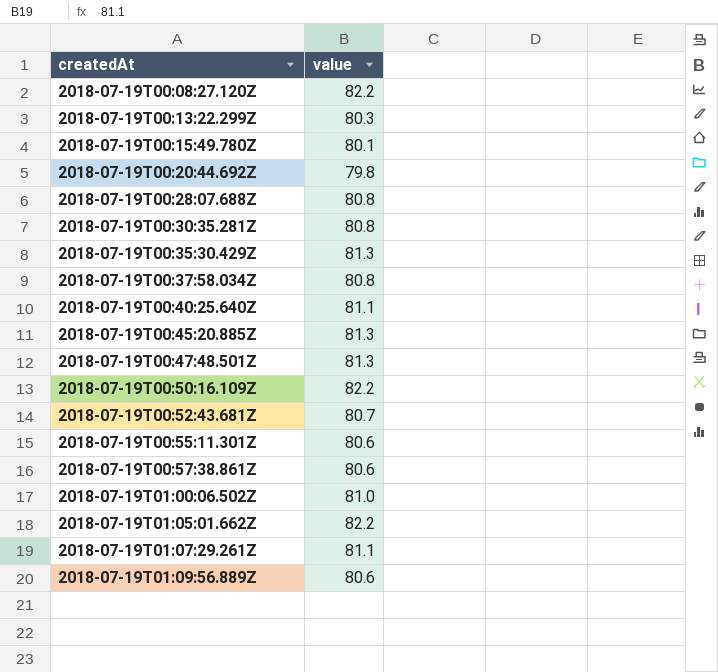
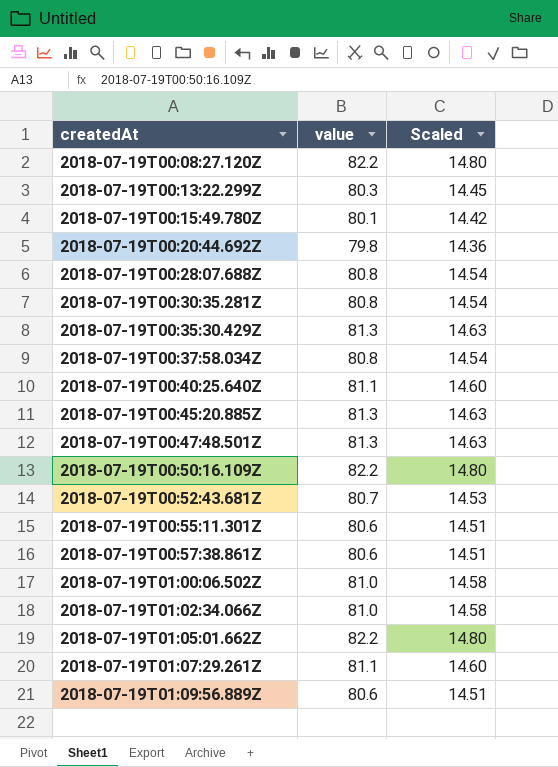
column Scaled | formula: none -> [value] * 0.18
row 2018-07-19T01:02:34.066Z: none -> 81.0 | 14.58

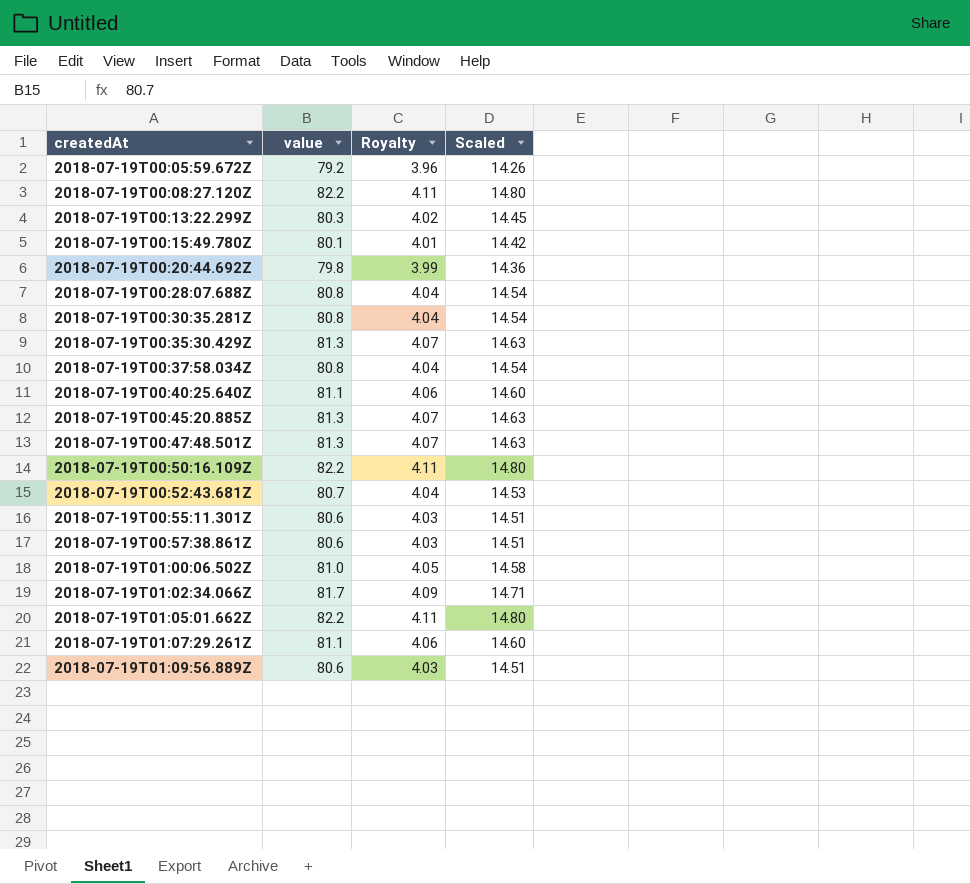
column Royalty | formula: none -> [value] * 0.05
row 2018-07-19T00:05:59.672Z: none -> 79.2 | 3.96 | 14.26
2018-07-19T01:02:34.066Z | value: 81.0 -> 81.7
2018-07-19T01:02:34.066Z | Scaled: 14.58 -> 14.71

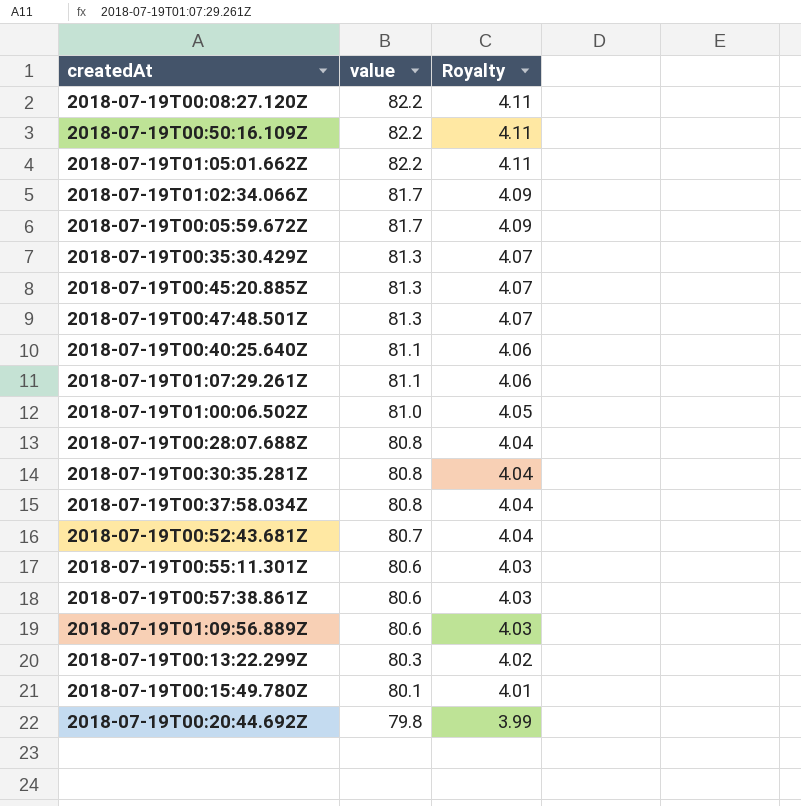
row order: createdAt ascending -> value descending
column Scaled | formula: [value] * 0.18 -> none
2018-07-19T00:05:59.672Z | value: 79.2 -> 81.7
2018-07-19T00:05:59.672Z | Royalty: 3.96 -> 4.09

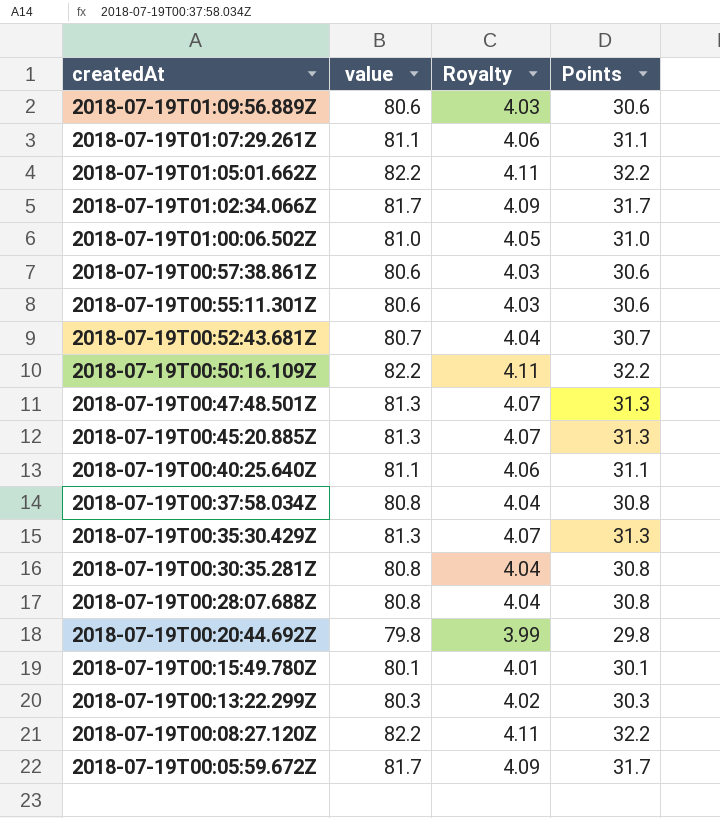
row order: value descending -> createdAt descending
column Points | formula: none -> [value] - 50

